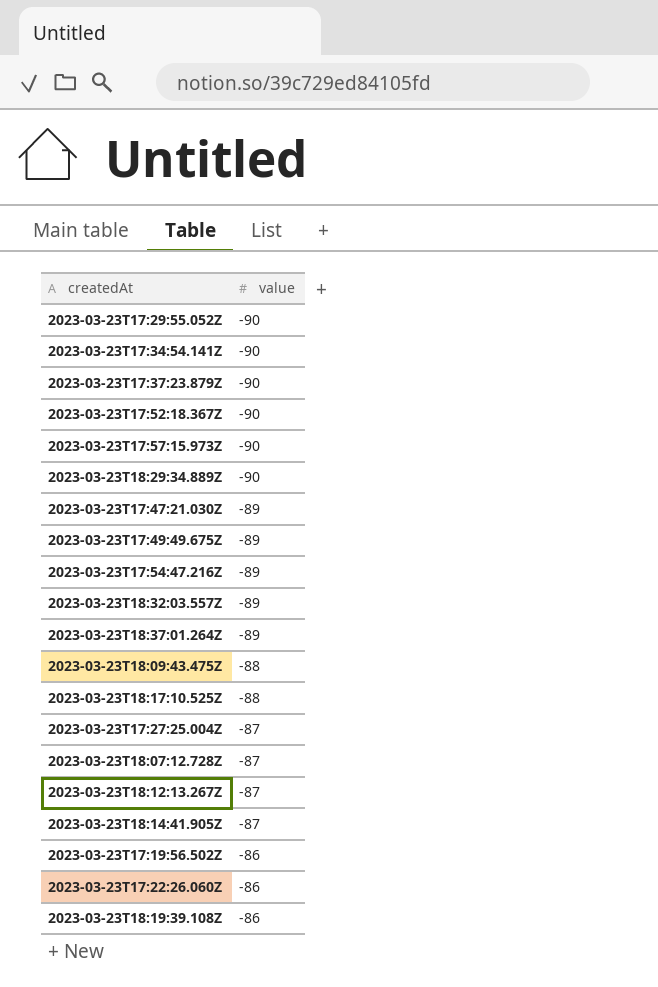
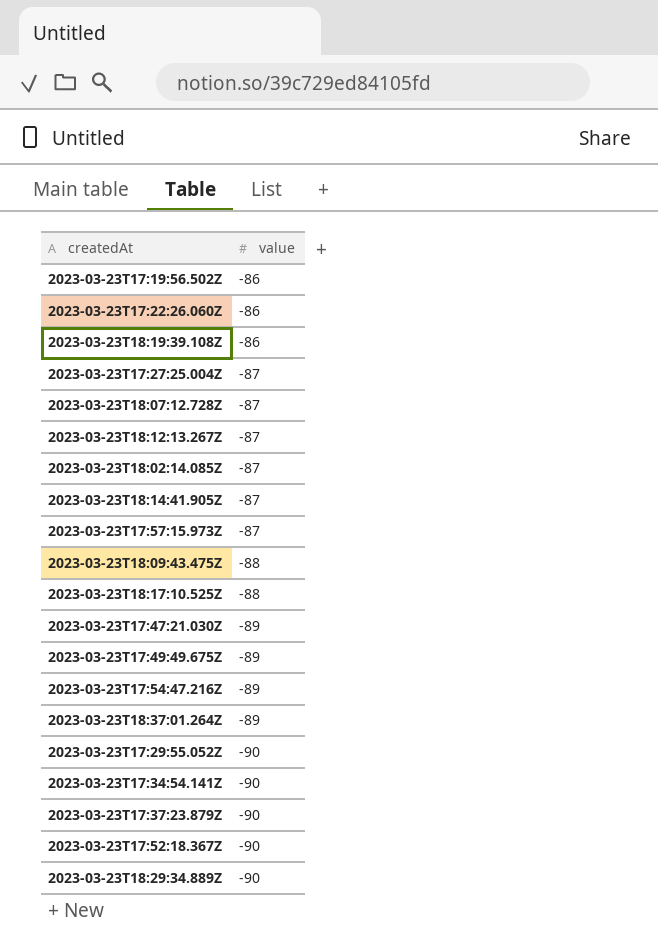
row order: value ascending -> value descending
row 2023-03-23T18:32:03.557Z: -89 -> none
row 2023-03-23T18:02:14.085Z: none -> -87
2023-03-23T17:57:15.973Z | value: -90 -> -87

